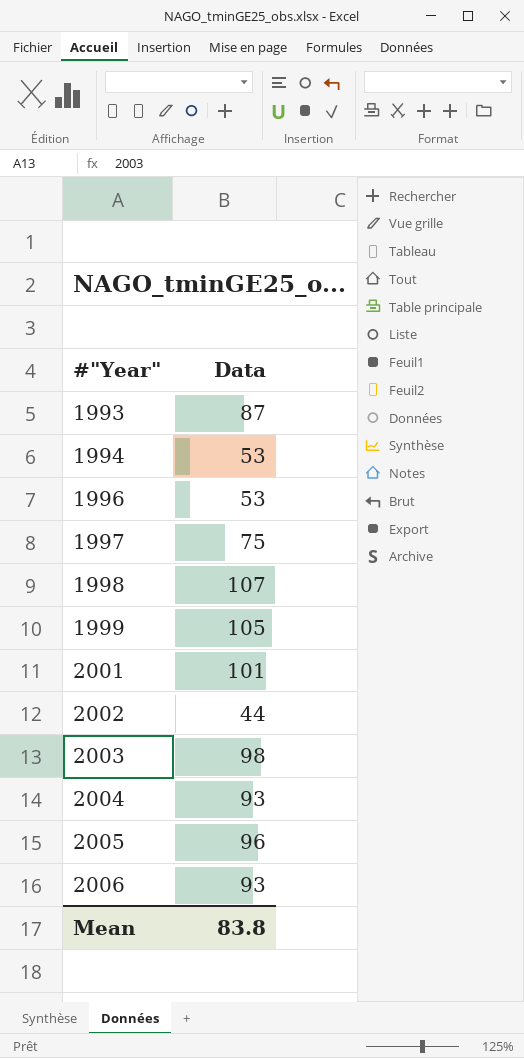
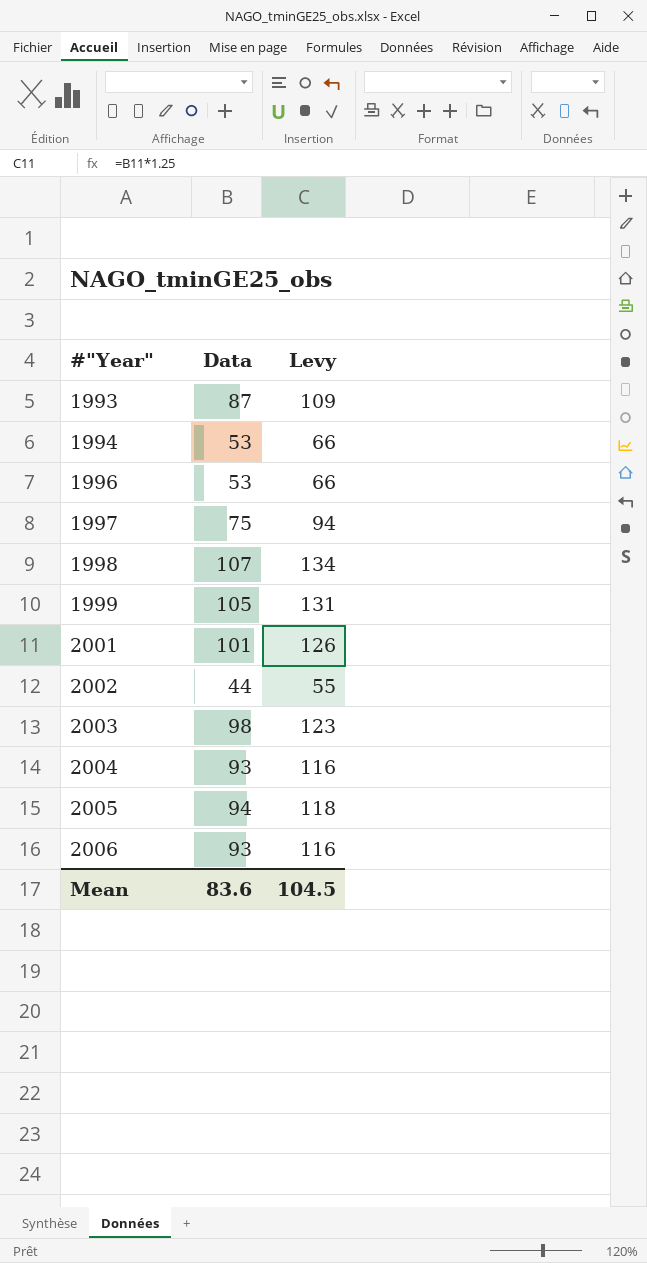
column Levy | formula: none -> [Data] * 1.25
2005 | Data: 96 -> 94
Mean | Data: 83.8 -> 83.6

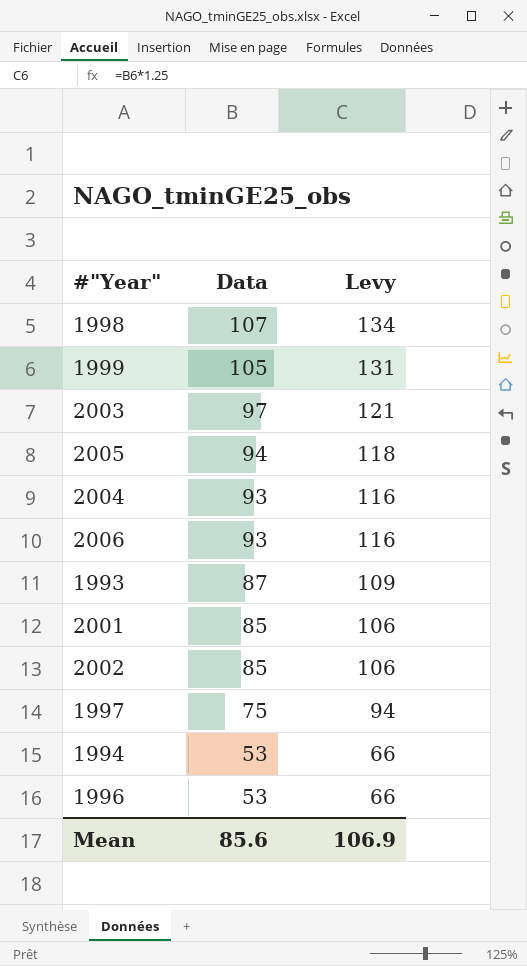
row order: #"Year" ascending -> Data descending
2003 | Data: 98 -> 97
2003 | Levy: 123 -> 121
2001 | Data: 101 -> 85
2001 | Levy: 126 -> 106
2002 | Data: 44 -> 85
2002 | Levy: 55 -> 106
Mean | Data: 83.6 -> 85.6
Mean | Levy: 104.5 -> 106.9

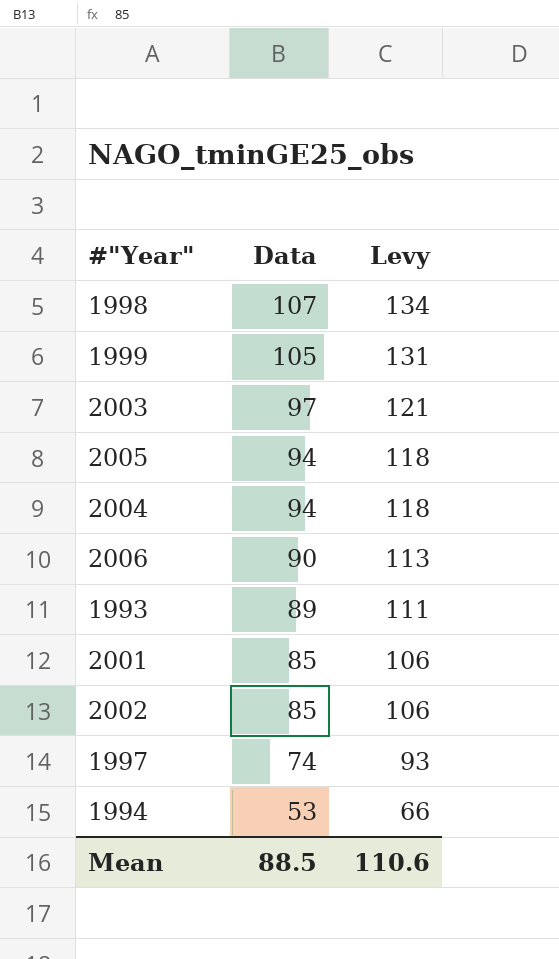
row 1996: 53 | 66 -> none
2004 | Data: 93 -> 94
2004 | Levy: 116 -> 118
2006 | Data: 93 -> 90
2006 | Levy: 116 -> 113
1993 | Data: 87 -> 89
1993 | Levy: 109 -> 111
1997 | Data: 75 -> 74
1997 | Levy: 94 -> 93
Mean | Data: 85.6 -> 88.5
Mean | Levy: 106.9 -> 110.6

